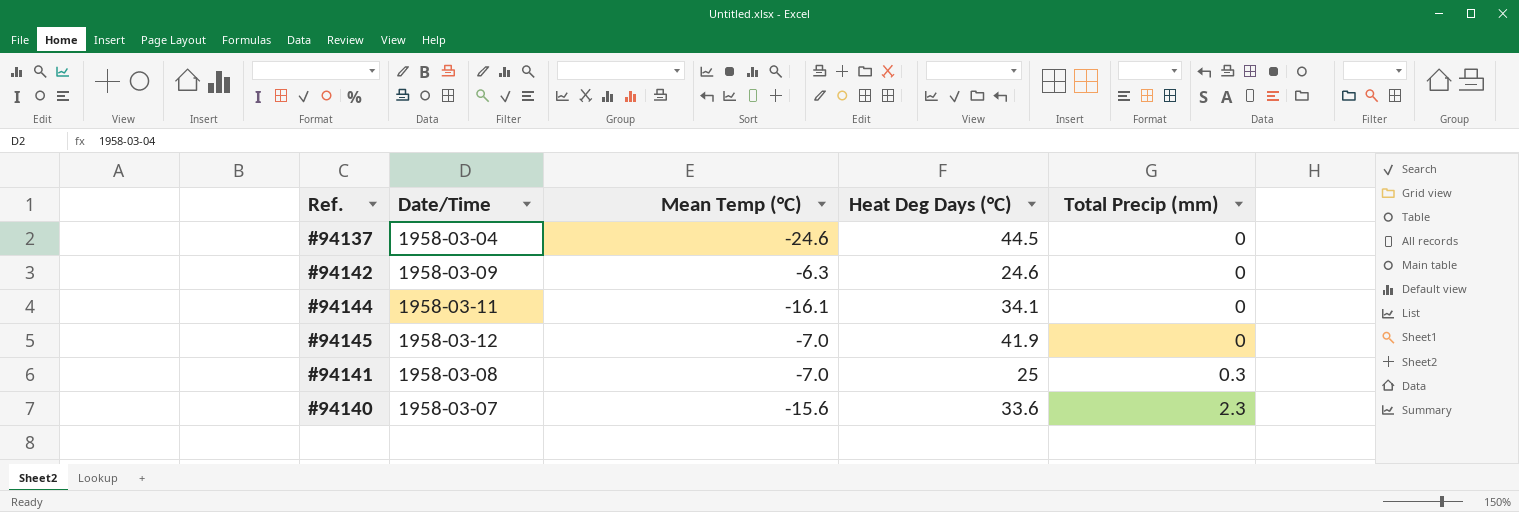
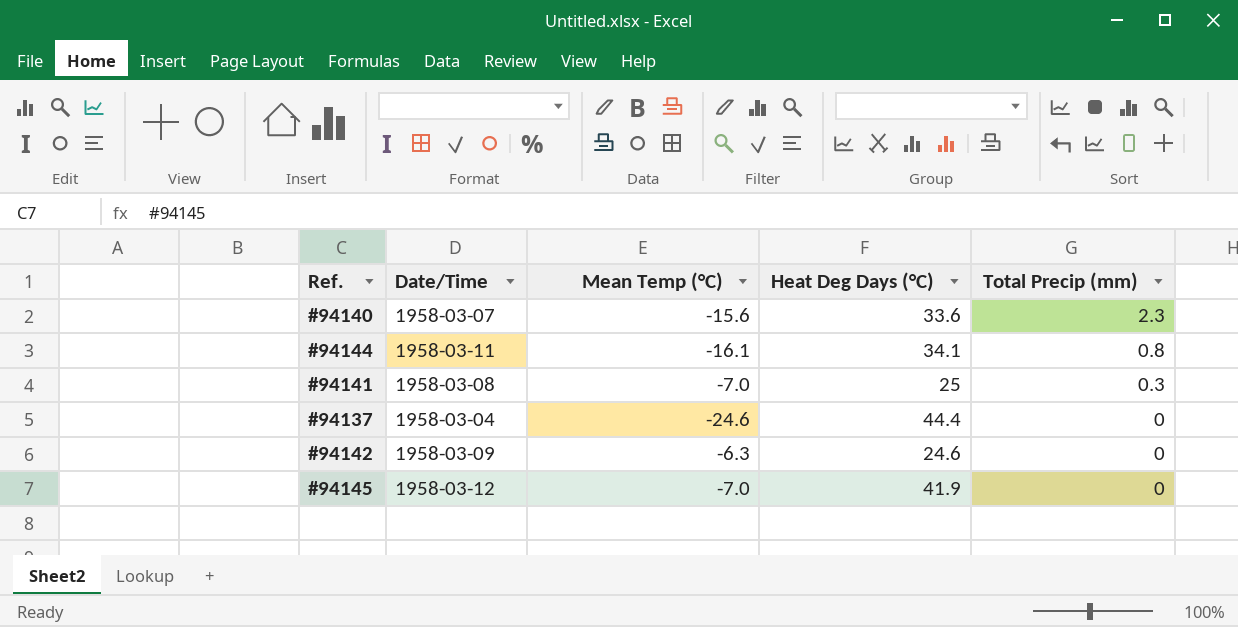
row order: Total Precip (mm) ascending -> Total Precip (mm) descending
#94144 | Total Precip (mm): 0 -> 0.8
#94137 | Heat Deg Days (°C): 44.5 -> 44.4

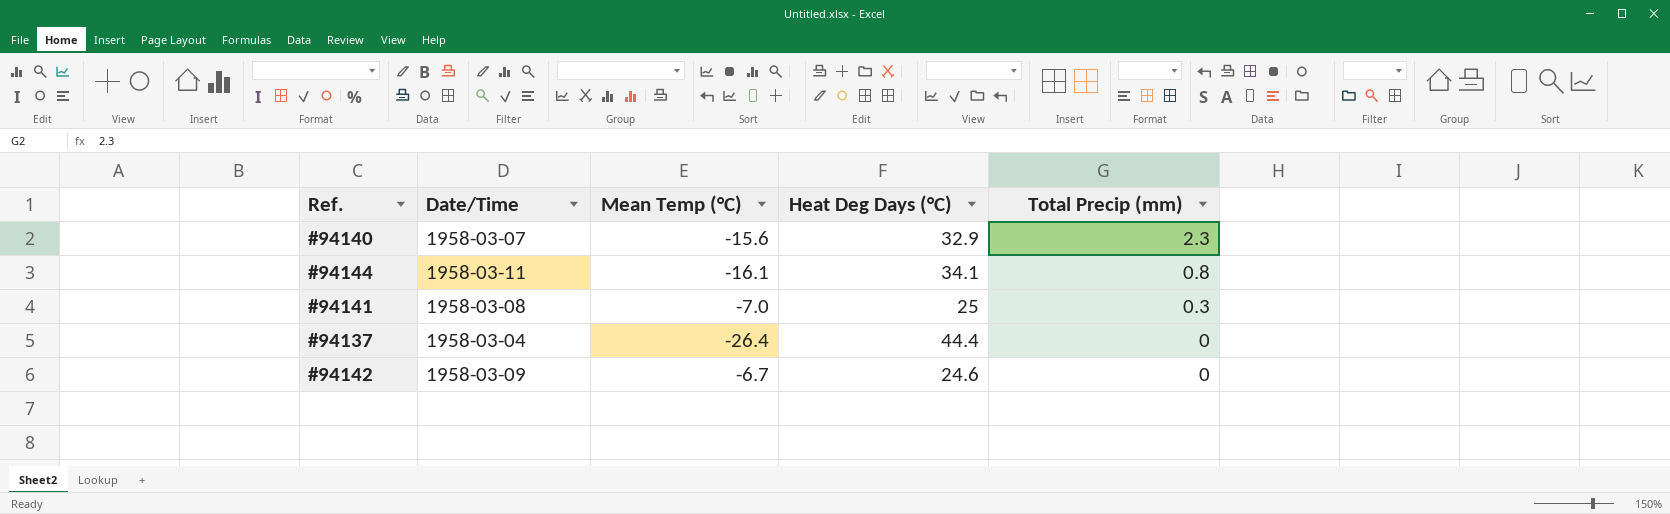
row #94145: 1958-03-12 | -7.0 | 41.9 | 0 -> none
#94140 | Heat Deg Days (°C): 33.6 -> 32.9
#94137 | Mean Temp (°C): -24.6 -> -26.4
#94142 | Mean Temp (°C): -6.3 -> -6.7

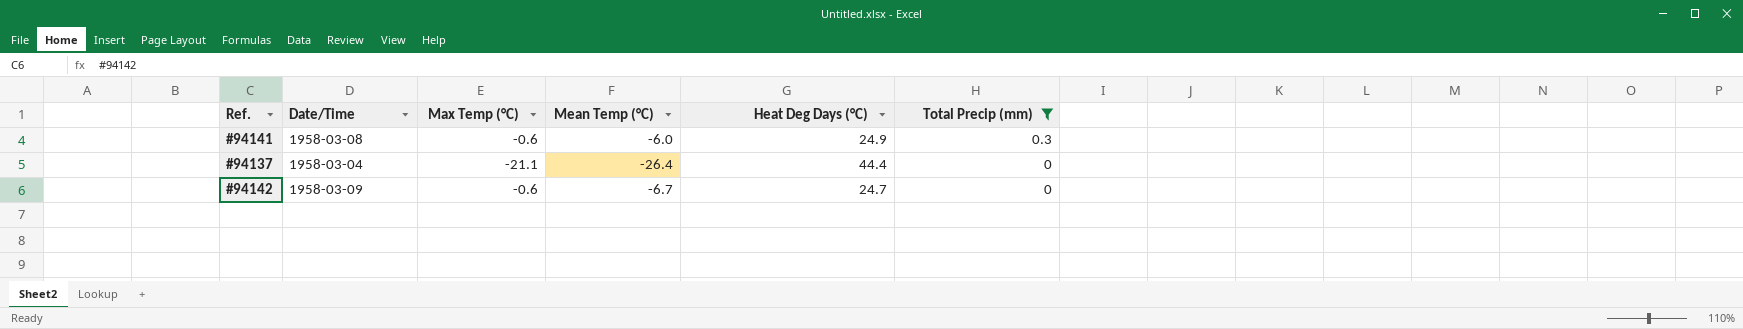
filter: none -> Total Precip (mm) <= 0.3
column Max Temp (°C) | position: none -> 3
#94141 | Mean Temp (°C): -7.0 -> -6.0
#94141 | Heat Deg Days (°C): 25 -> 24.9
#94142 | Heat Deg Days (°C): 24.6 -> 24.7

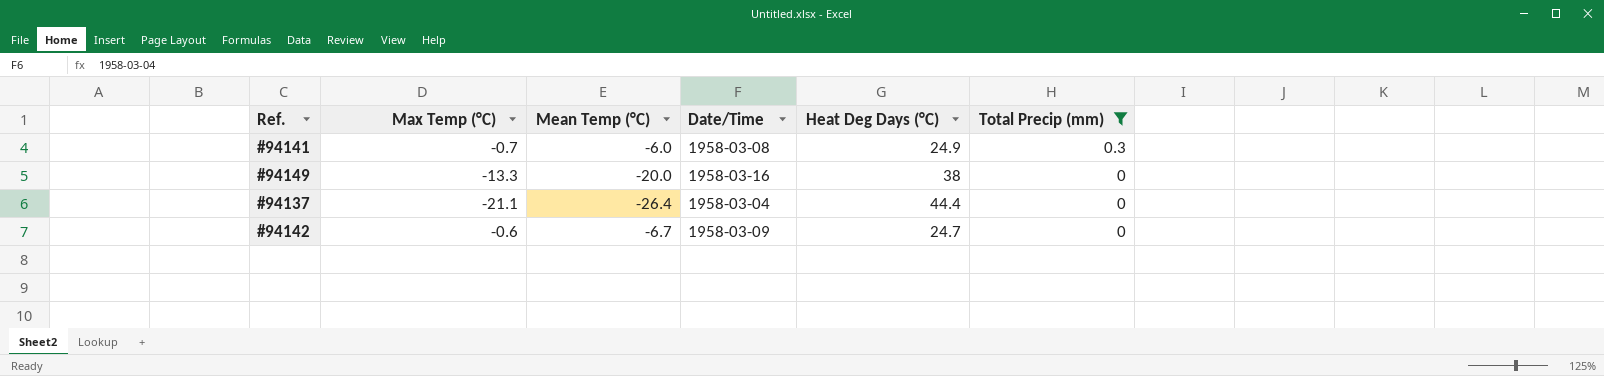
column Date/Time | position: 2 -> 4
#94141 | Max Temp (°C): -0.6 -> -0.7
row #94149: none -> -13.3 | -20.0 | 1958-03-16 | 38 | 0

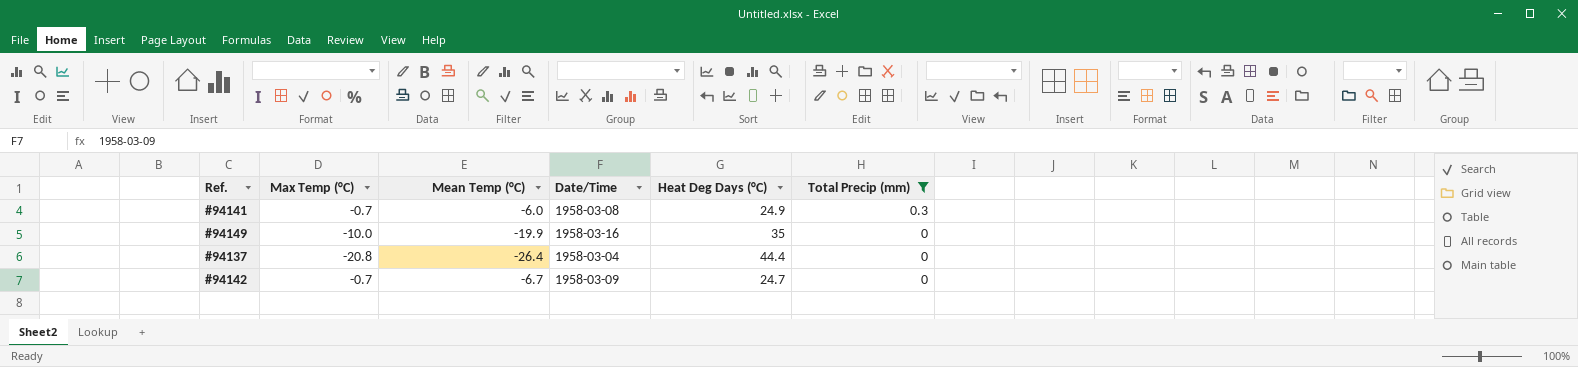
#94149 | Max Temp (°C): -13.3 -> -10.0
#94149 | Mean Temp (°C): -20.0 -> -19.9
#94149 | Heat Deg Days (°C): 38 -> 35
#94137 | Max Temp (°C): -21.1 -> -20.8
#94142 | Max Temp (°C): -0.6 -> -0.7

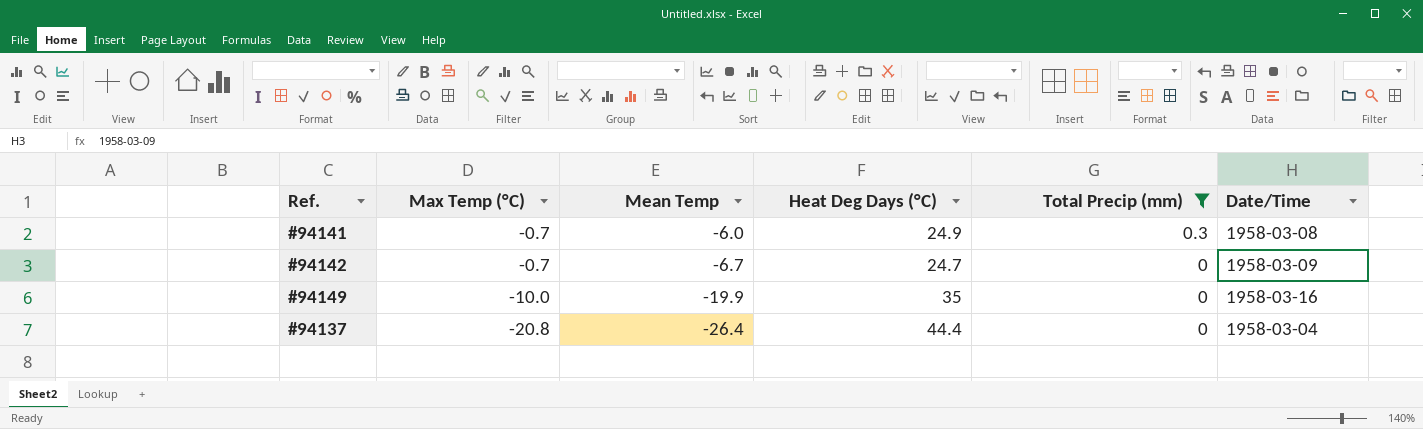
row order: Total Precip (mm) descending -> Max Temp (°C) descending
column name: Mean Temp (°C) -> Mean Temp
column Date/Time | position: 4 -> 6

